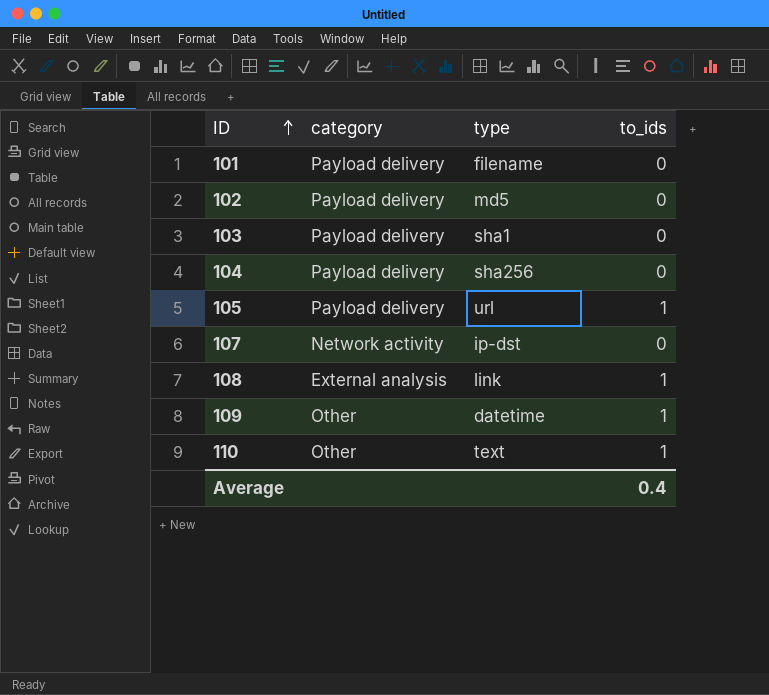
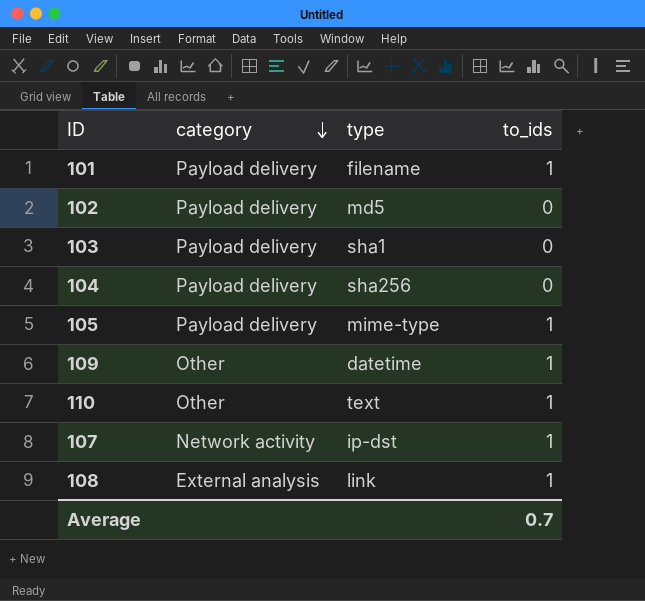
row order: ID ascending -> category descending
101 | to_ids: 0 -> 1
105 | type: url -> mime-type
107 | to_ids: 0 -> 1
Average | to_ids: 0.4 -> 0.7

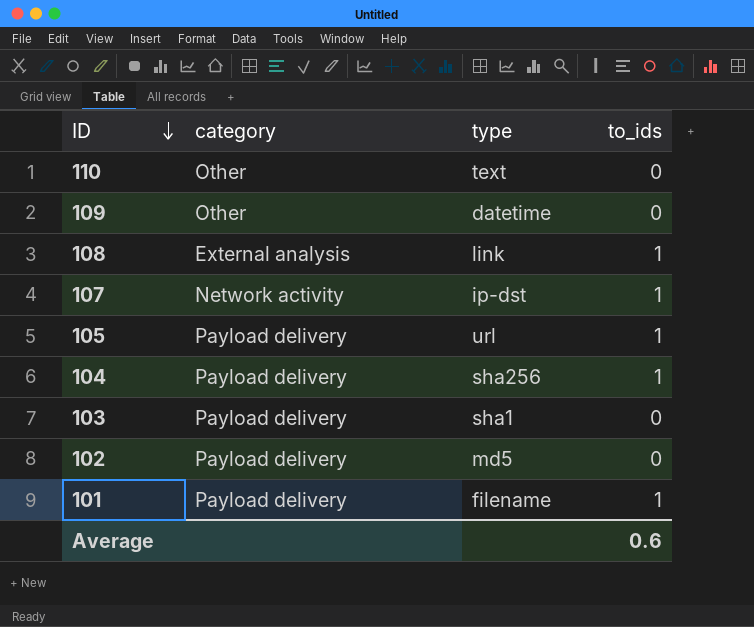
row order: category descending -> ID descending
110 | to_ids: 1 -> 0
109 | to_ids: 1 -> 0
105 | type: mime-type -> url
104 | to_ids: 0 -> 1
Average | to_ids: 0.7 -> 0.6

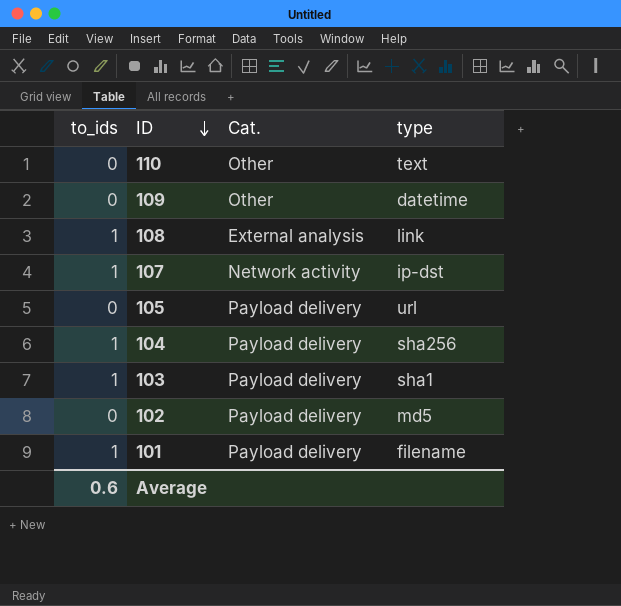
column to_ids | position: 4 -> 1
column name: category -> Cat.
105 | to_ids: 1 -> 0
103 | to_ids: 0 -> 1

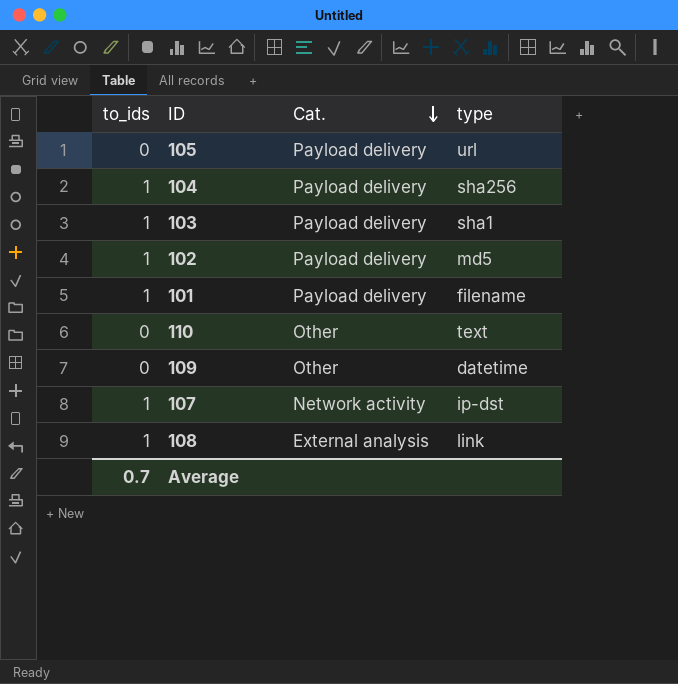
row order: ID descending -> Cat. descending
102 | to_ids: 0 -> 1
Average | to_ids: 0.6 -> 0.7

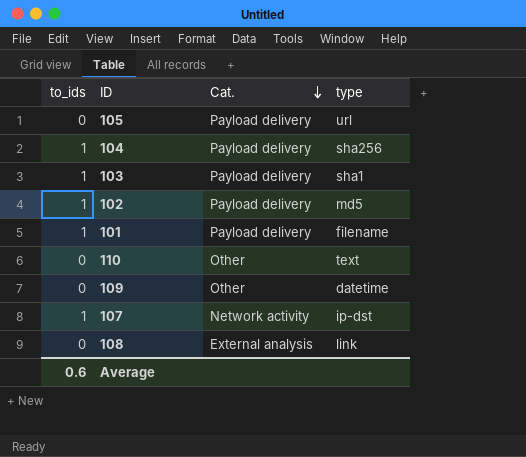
108 | to_ids: 1 -> 0
Average | to_ids: 0.7 -> 0.6

